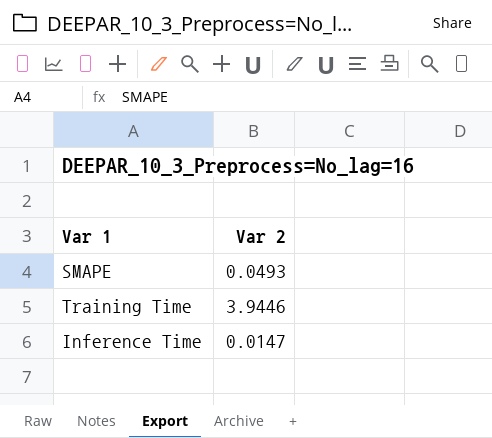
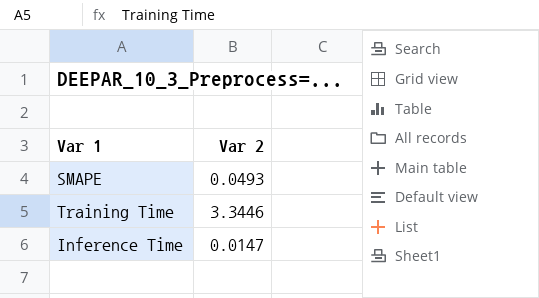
Training Time | Var 2: 3.9446 -> 3.3446

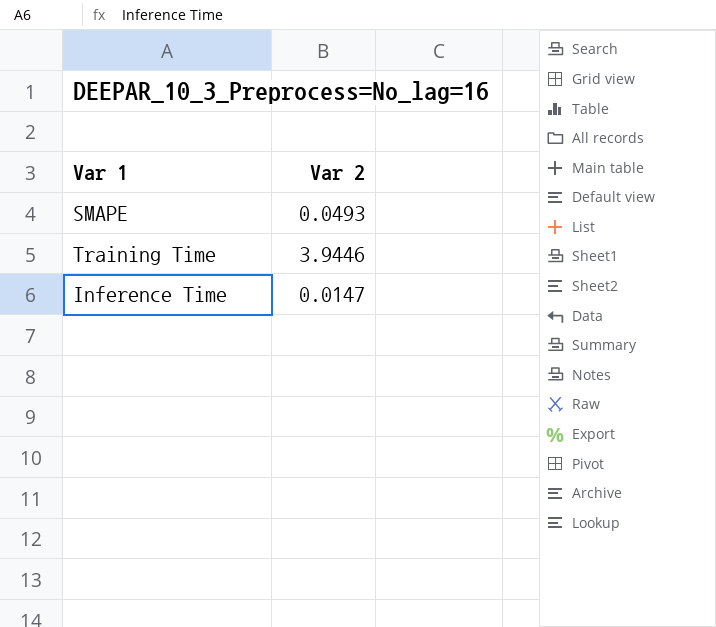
Training Time | Var 2: 3.3446 -> 3.9446

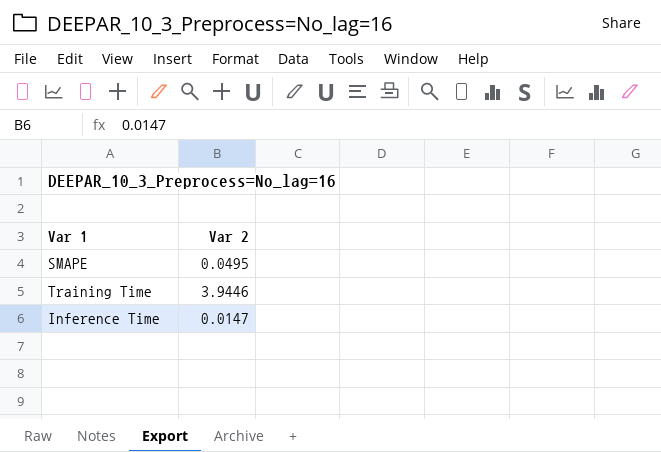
SMAPE | Var 2: 0.0493 -> 0.0495

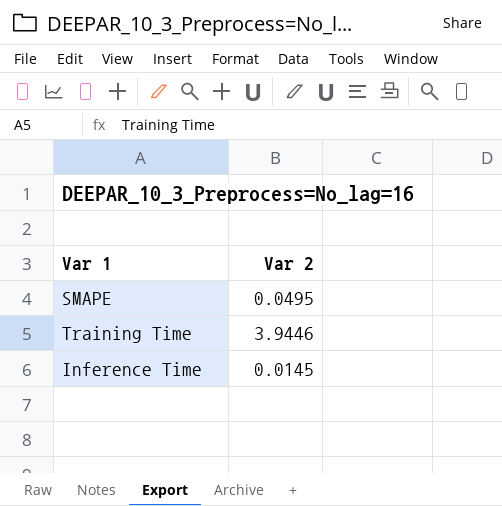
Inference Time | Var 2: 0.0147 -> 0.0145

